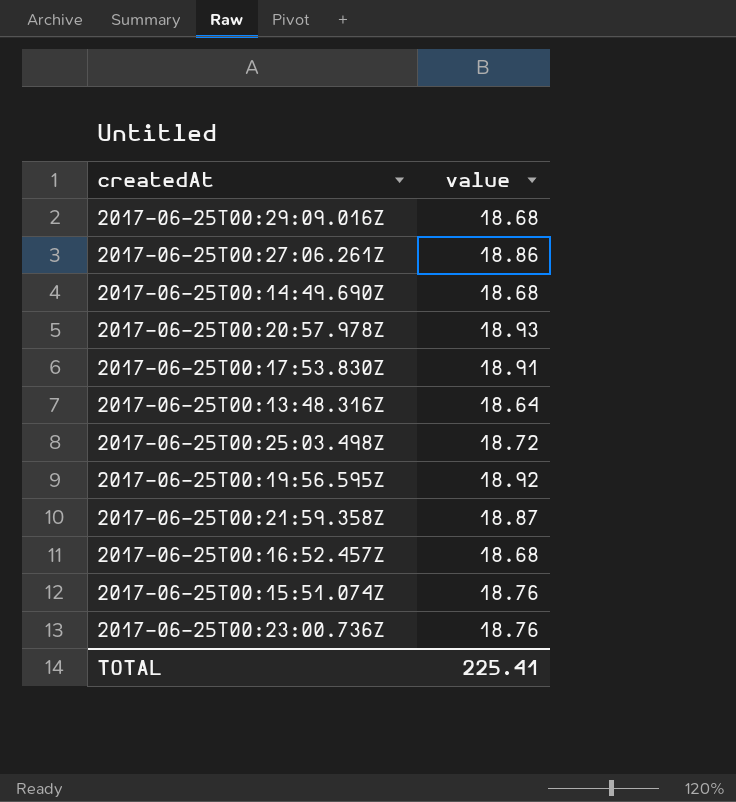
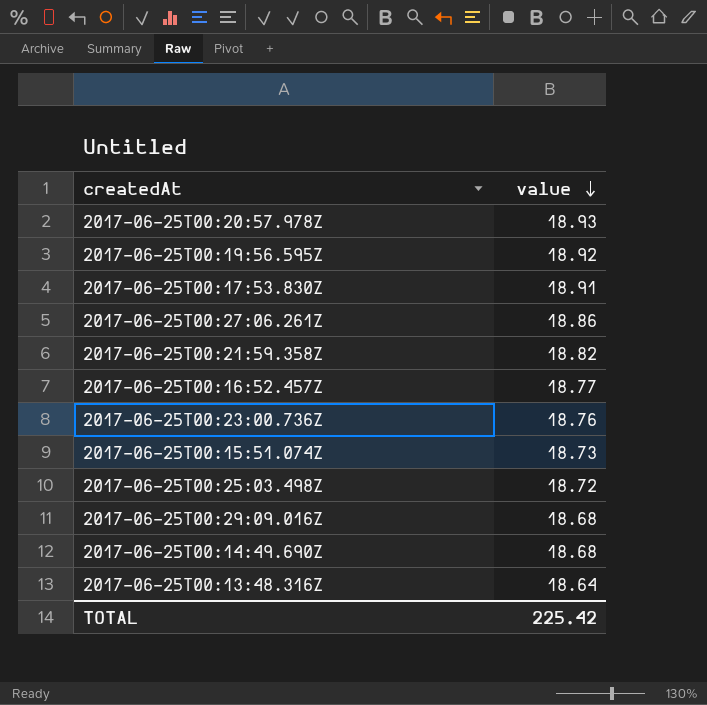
row order: none -> value descending
2017-06-25T00:21:59.358Z | value: 18.87 -> 18.82
2017-06-25T00:16:52.457Z | value: 18.68 -> 18.77
2017-06-25T00:15:51.074Z | value: 18.76 -> 18.73
TOTAL | value: 225.41 -> 225.42

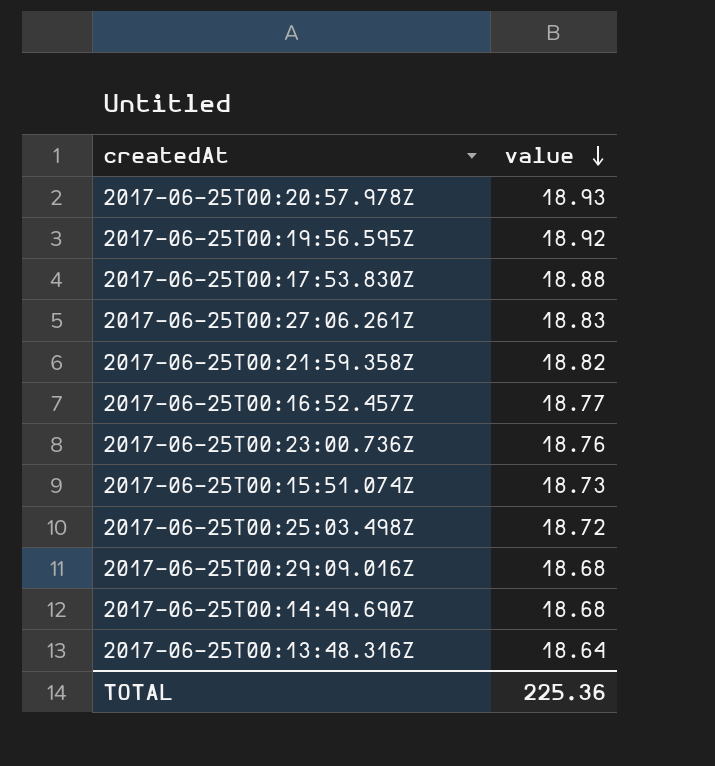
2017-06-25T00:17:53.830Z | value: 18.91 -> 18.88
2017-06-25T00:27:06.261Z | value: 18.86 -> 18.83
TOTAL | value: 225.42 -> 225.36

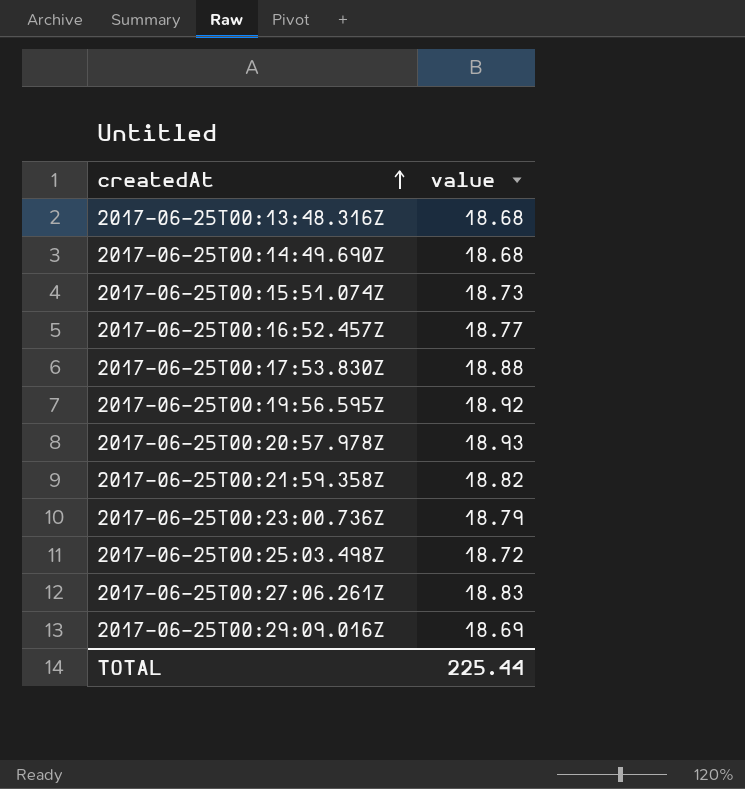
row order: value descending -> createdAt ascending
2017-06-25T00:13:48.316Z | value: 18.64 -> 18.68
2017-06-25T00:23:00.736Z | value: 18.76 -> 18.79
2017-06-25T00:29:09.016Z | value: 18.68 -> 18.69
TOTAL | value: 225.36 -> 225.44

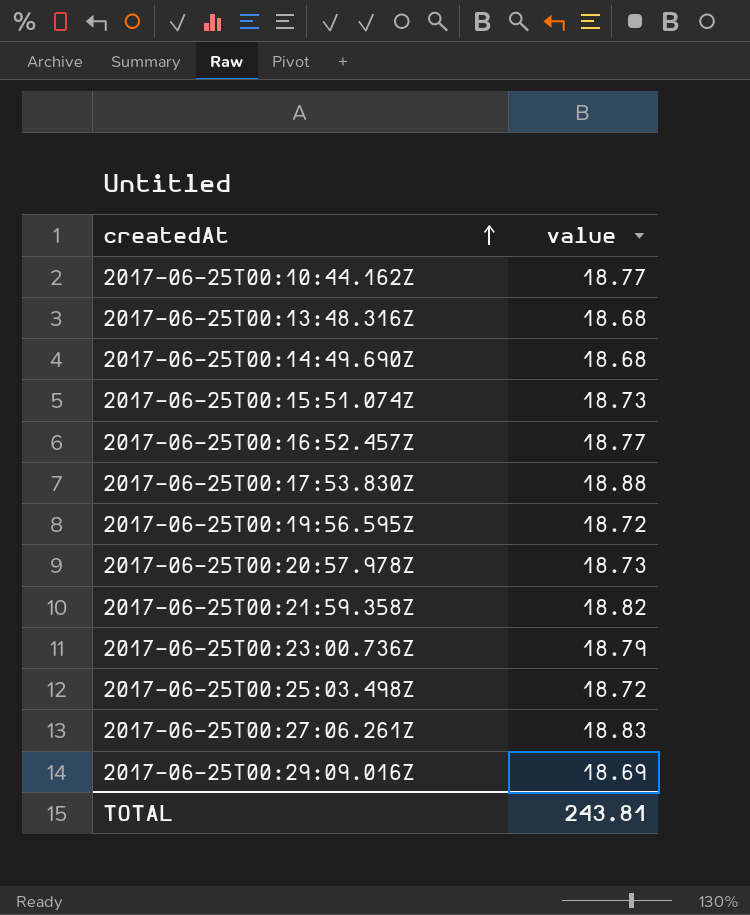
row 2017-06-25T00:10:44.162Z: none -> 18.77
2017-06-25T00:19:56.595Z | value: 18.92 -> 18.72
2017-06-25T00:20:57.978Z | value: 18.93 -> 18.73
TOTAL | value: 225.44 -> 243.81

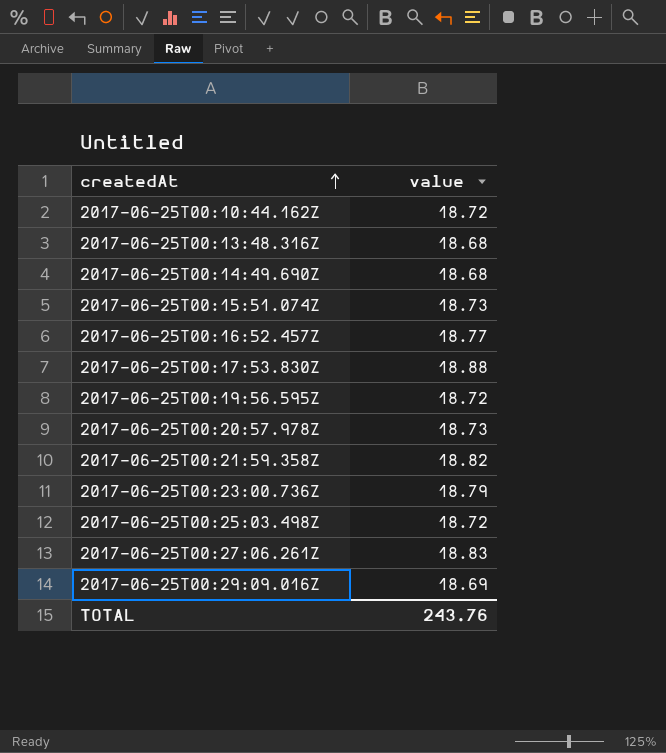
2017-06-25T00:10:44.162Z | value: 18.77 -> 18.72
TOTAL | value: 243.81 -> 243.76

